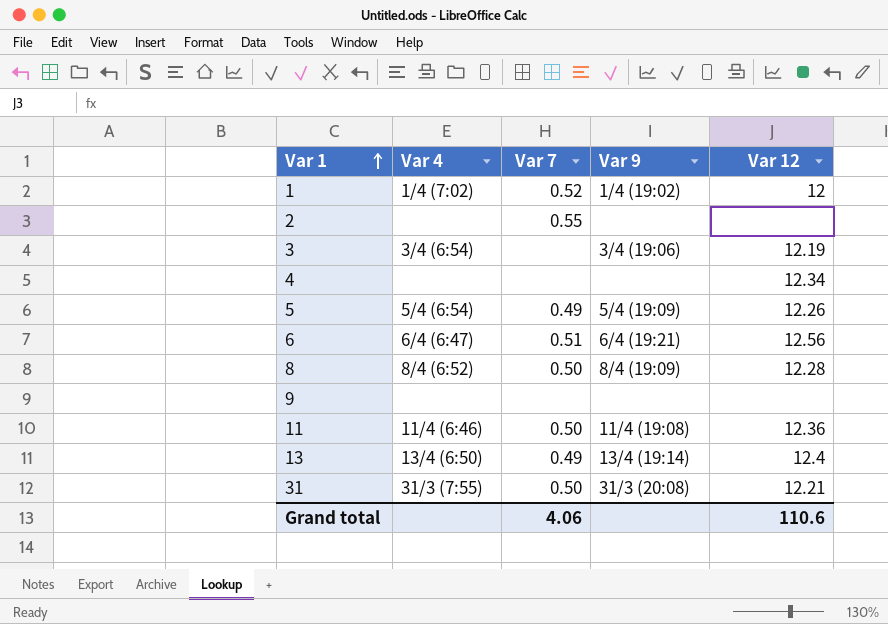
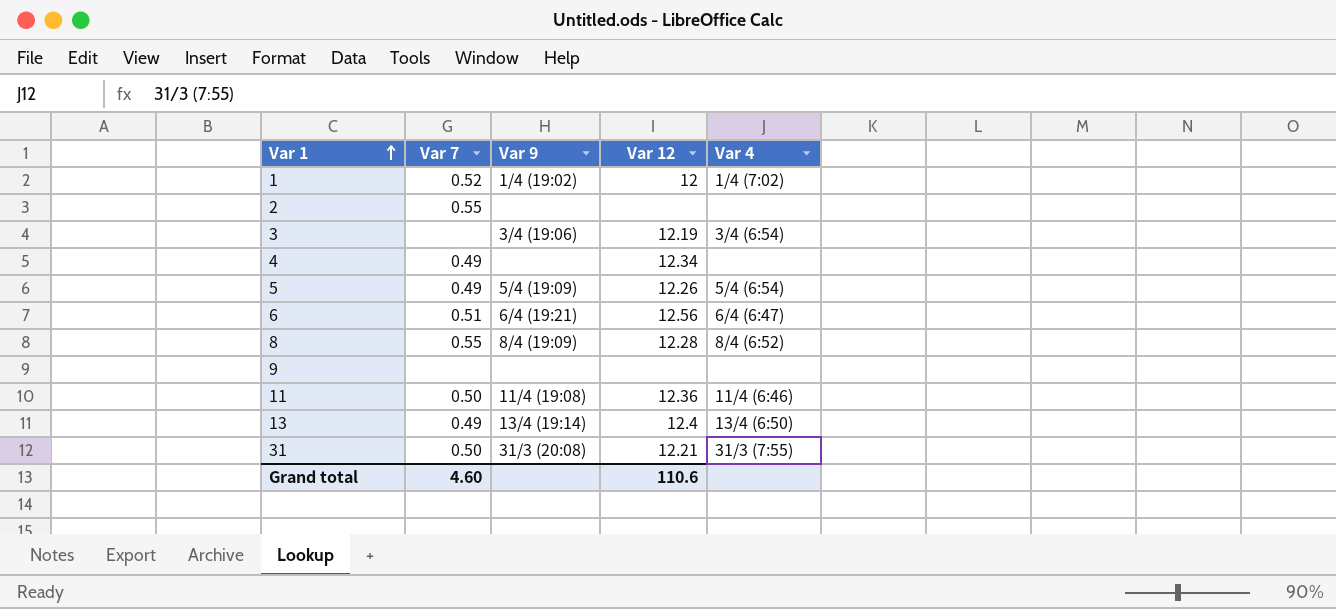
column Var 4 | position: 2 -> 5
4 | Var 7: none -> 0.49
8 | Var 7: 0.50 -> 0.55
Grand total | Var 7: 4.06 -> 4.60

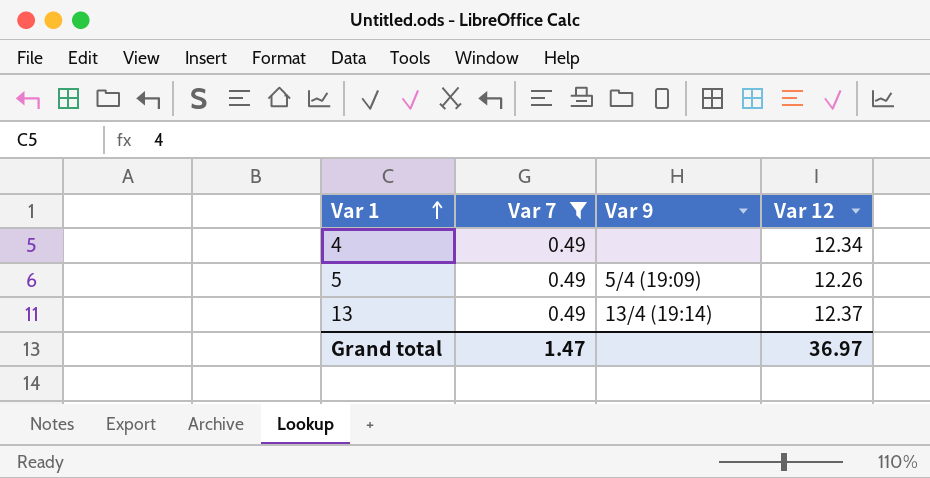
filter: none -> Var 7 = 0.49
column Var 4 | position: 5 -> none
13 | Var 12: 12.4 -> 12.37
Grand total | Var 7: 4.60 -> 1.47
Grand total | Var 12: 110.6 -> 36.97

